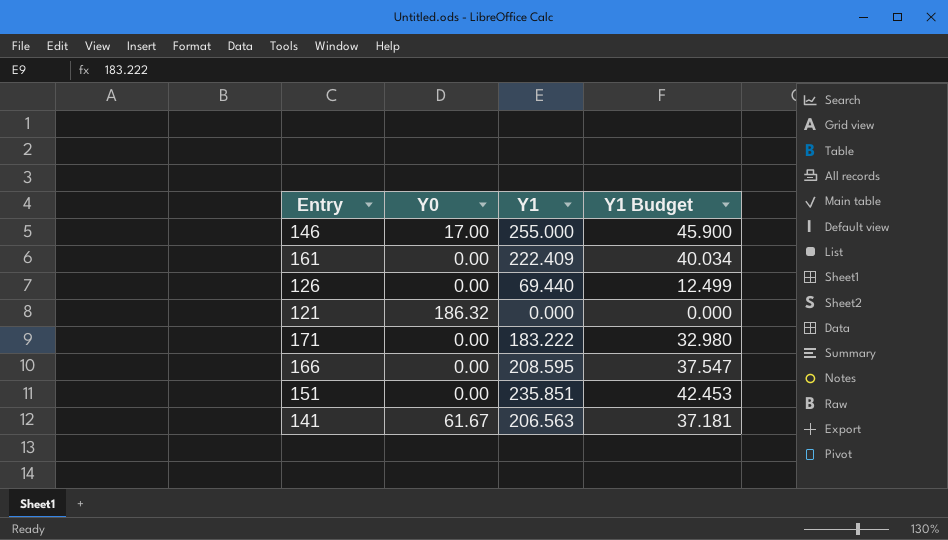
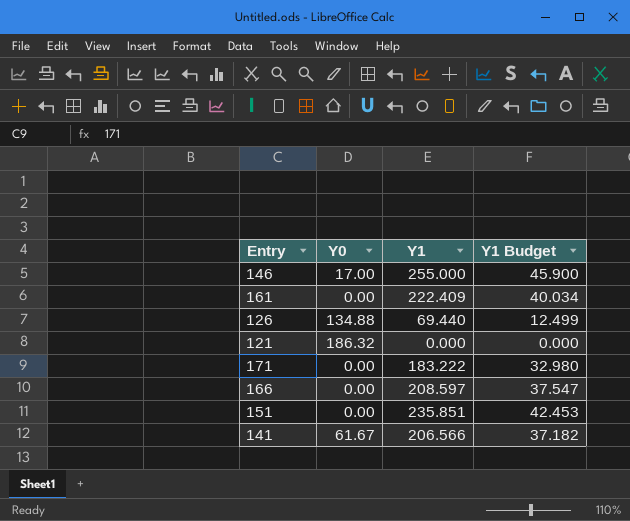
126 | Y0: 0.00 -> 134.88
166 | Y1: 208.595 -> 208.597
141 | Y1: 206.563 -> 206.566
141 | Y1 Budget: 37.181 -> 37.182

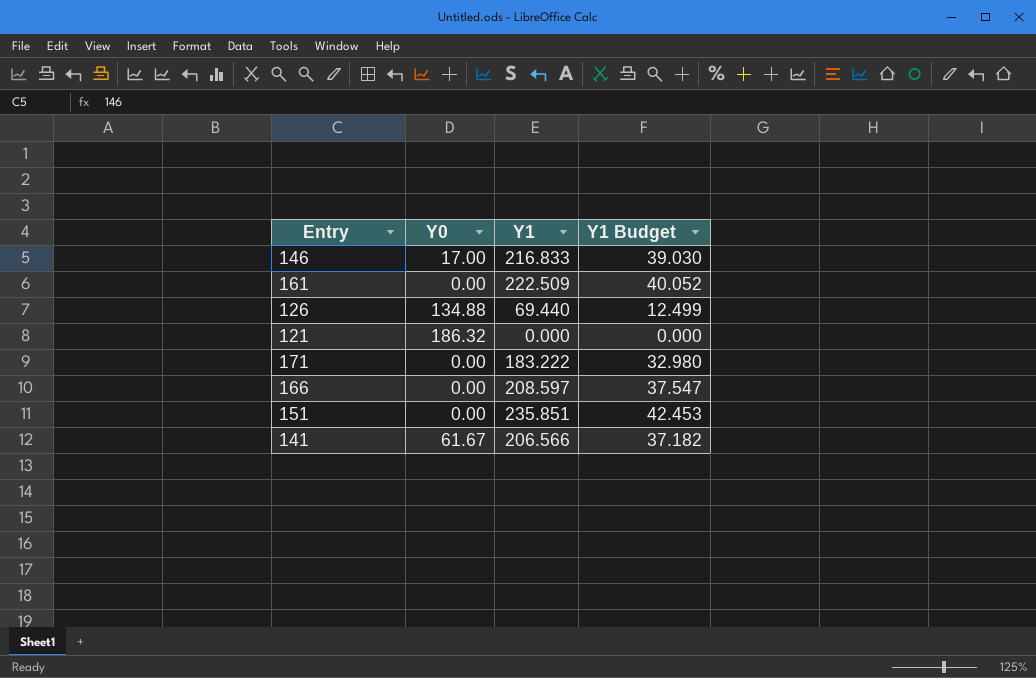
146 | Y1: 255.000 -> 216.833
146 | Y1 Budget: 45.900 -> 39.030
161 | Y1: 222.409 -> 222.509
161 | Y1 Budget: 40.034 -> 40.052

